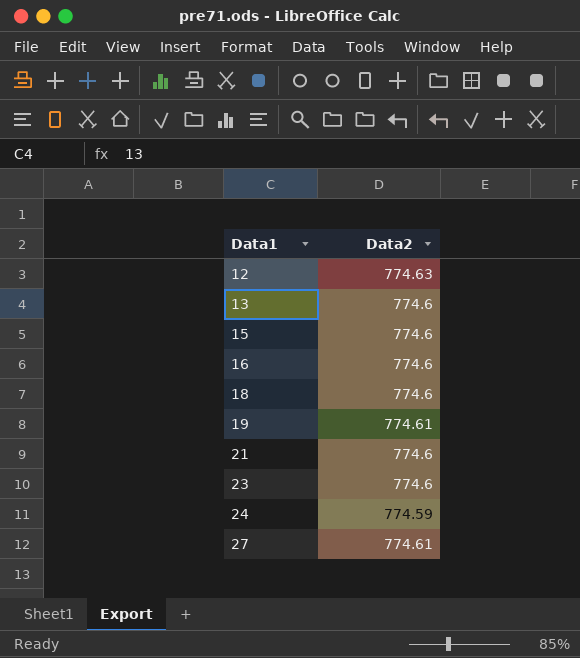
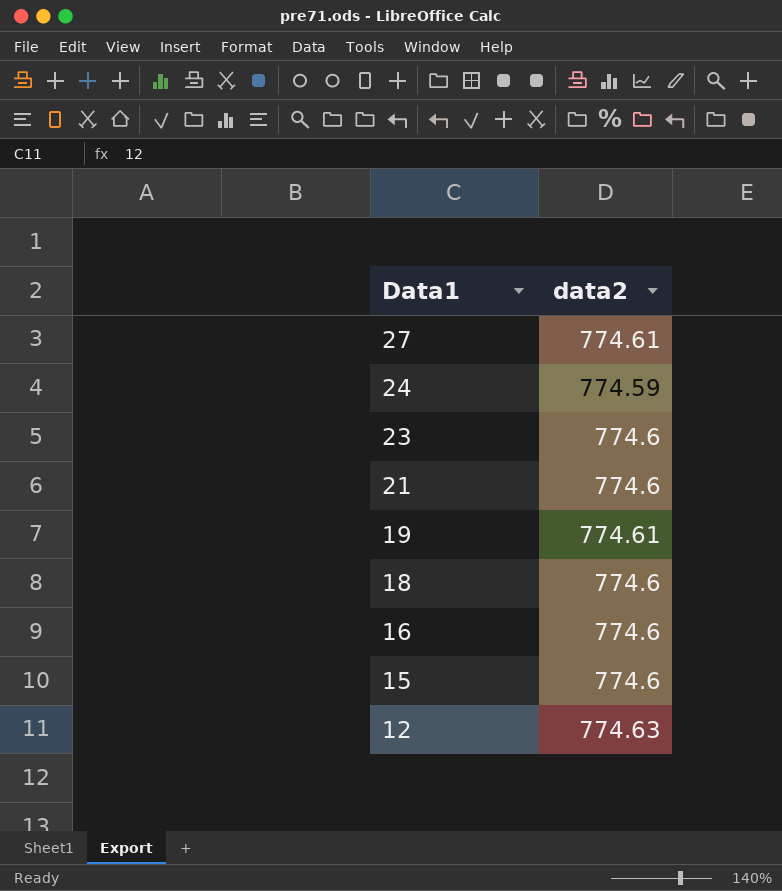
row order: Data1 ascending -> Data1 descending
column name: Data2 -> data2
row 13: 774.6 -> none

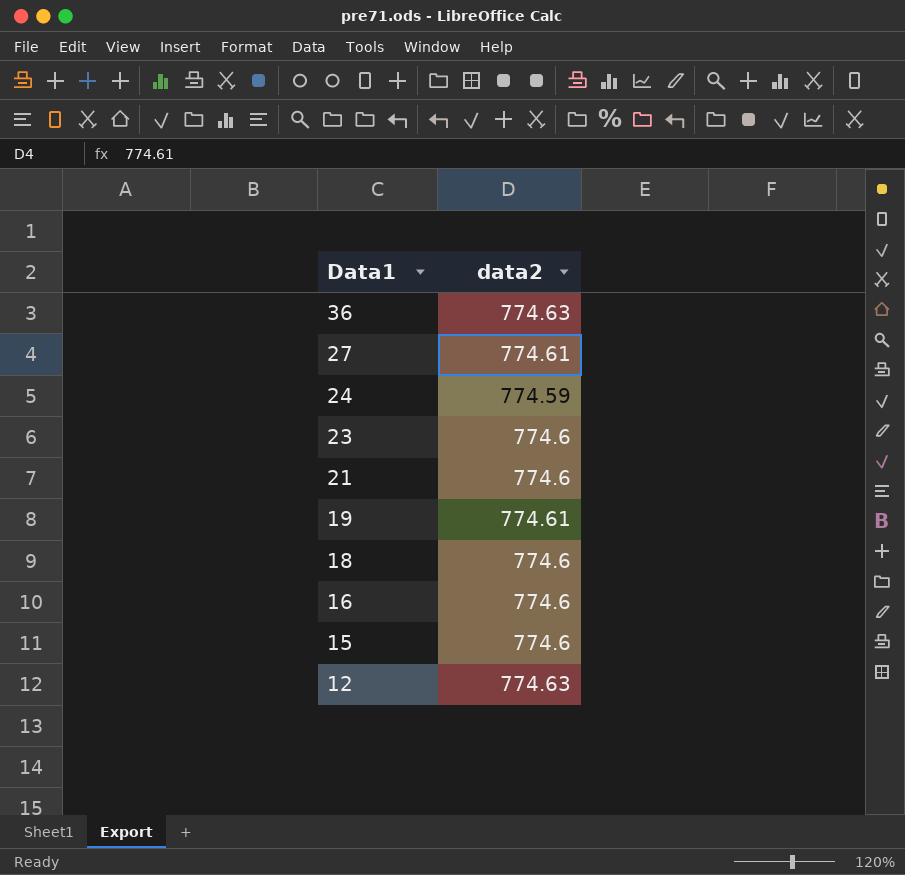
row 36: none -> 774.63

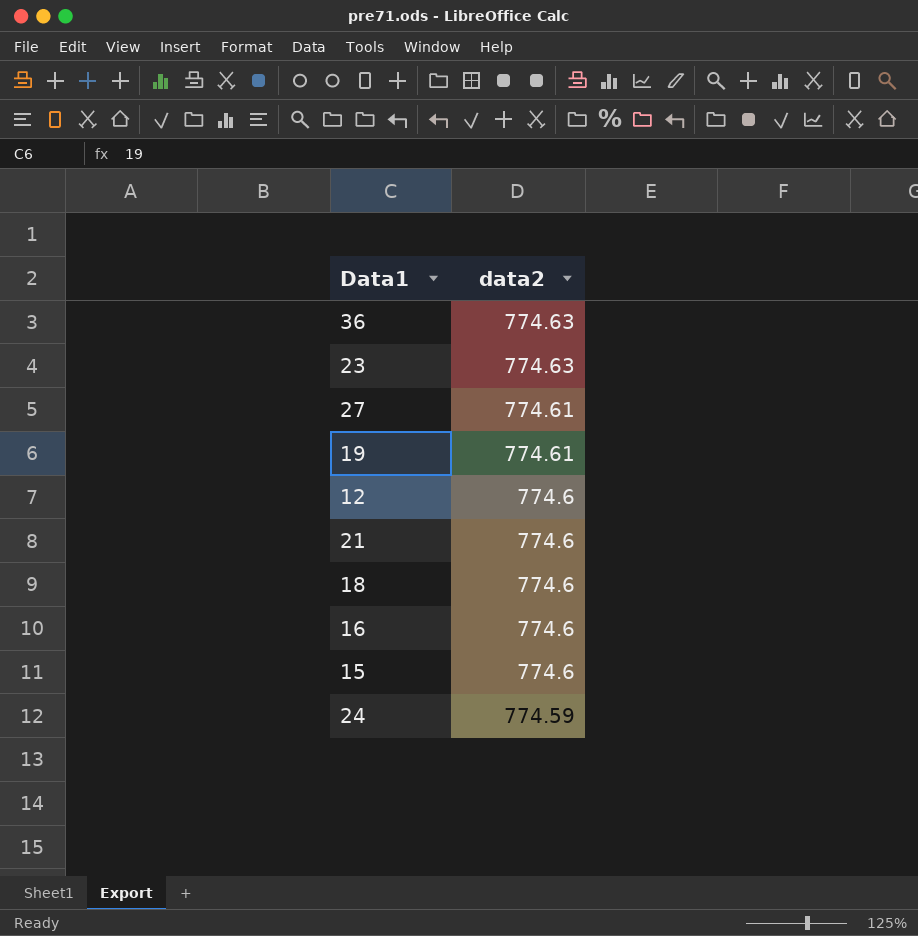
row order: Data1 descending -> data2 descending
23 | data2: 774.6 -> 774.63
12 | data2: 774.63 -> 774.6

